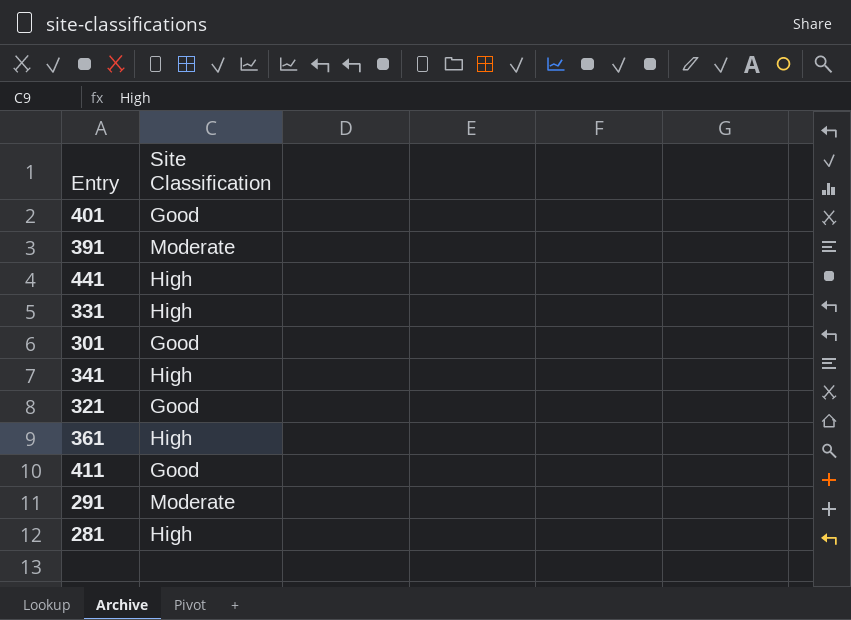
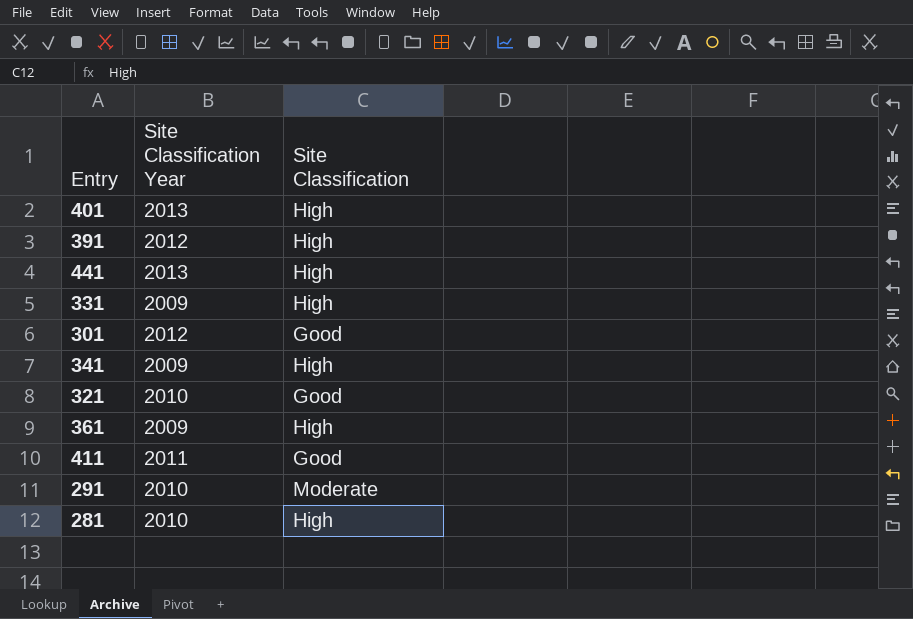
column Site Classification Year | position: none -> 2
401 | Site Classification: Good -> High
391 | Site Classification: Moderate -> High

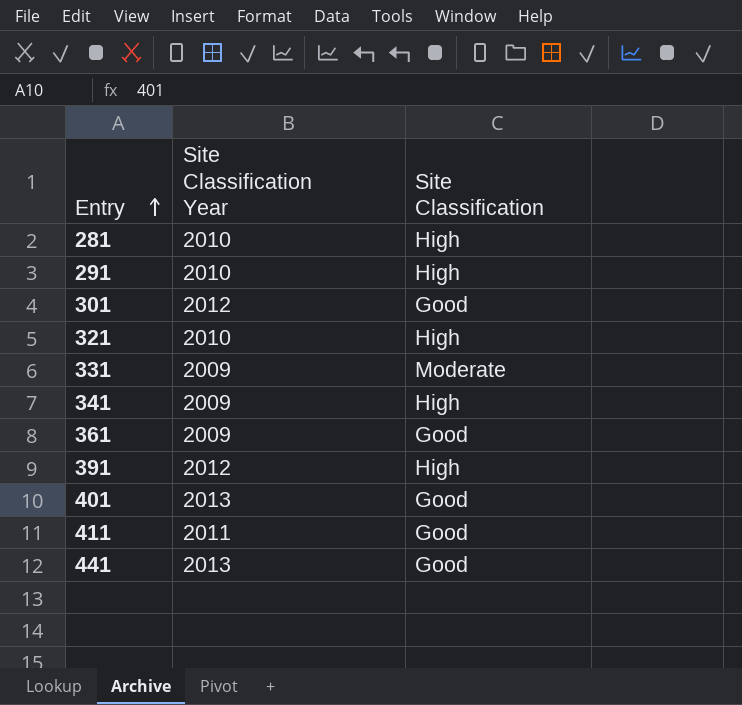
row order: none -> Entry ascending
291 | Site Classification: Moderate -> High
321 | Site Classification: Good -> High
331 | Site Classification: High -> Moderate
361 | Site Classification: High -> Good
401 | Site Classification: High -> Good
441 | Site Classification: High -> Good

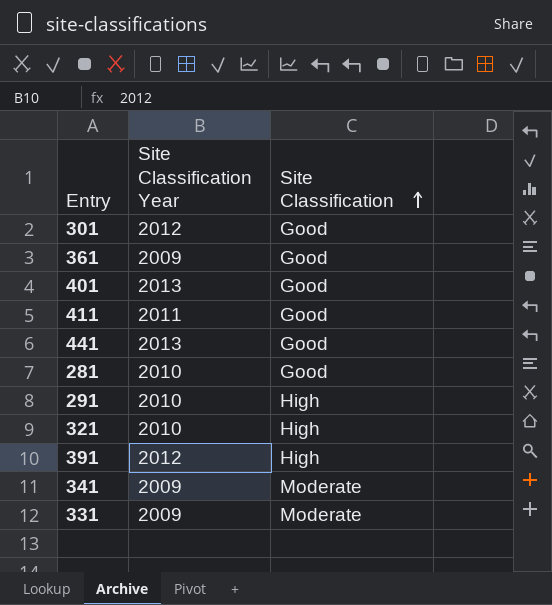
row order: Entry ascending -> Site Classification ascending
281 | Site Classification: High -> Good
341 | Site Classification: High -> Moderate

